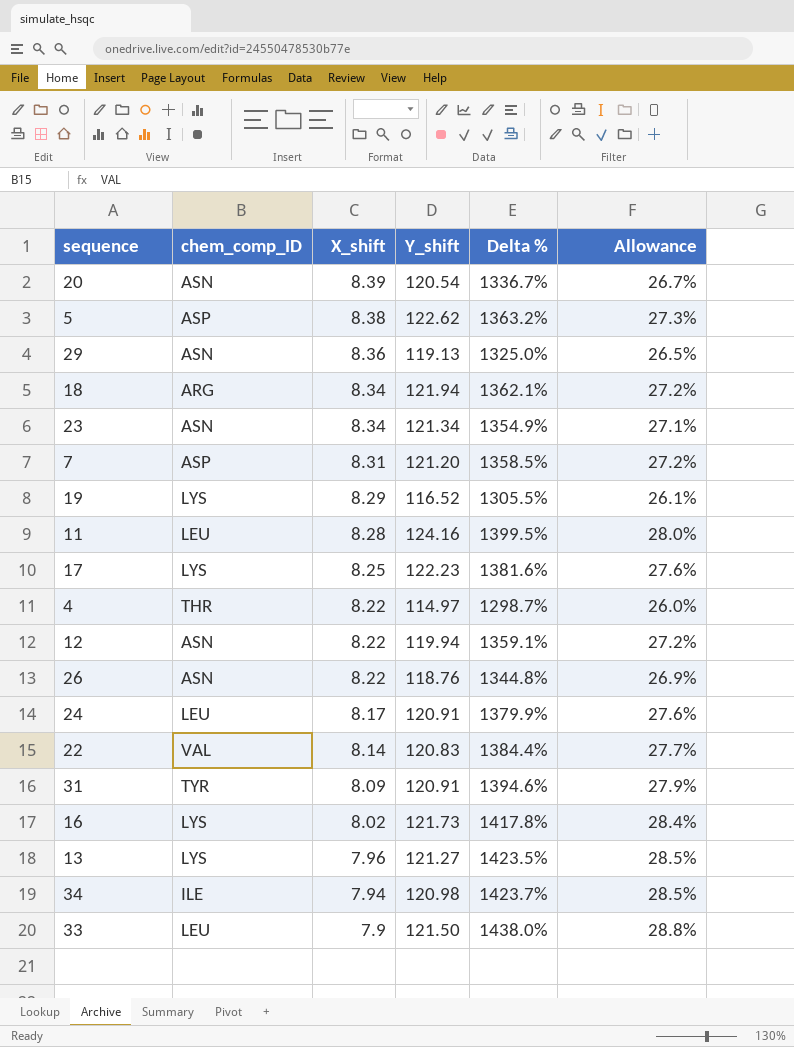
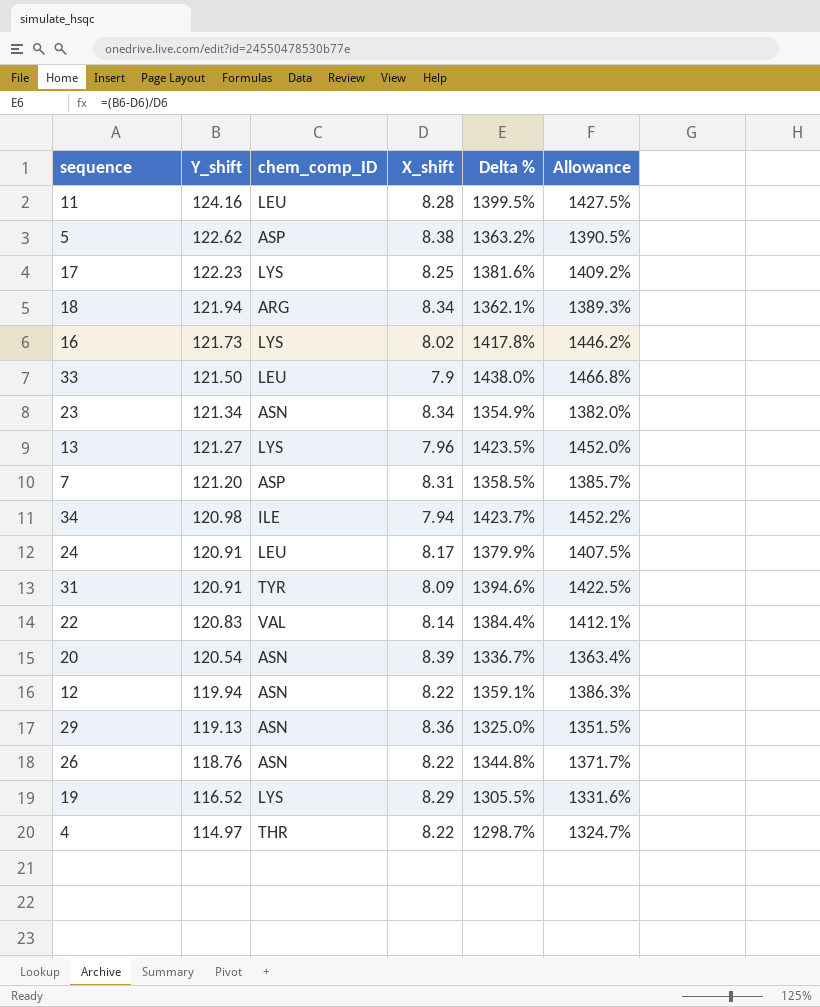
row order: X_shift descending -> Y_shift descending
column Y_shift | position: 4 -> 2
column Allowance | formula: [Delta %] * 0.02 -> [Delta %] * 1.02

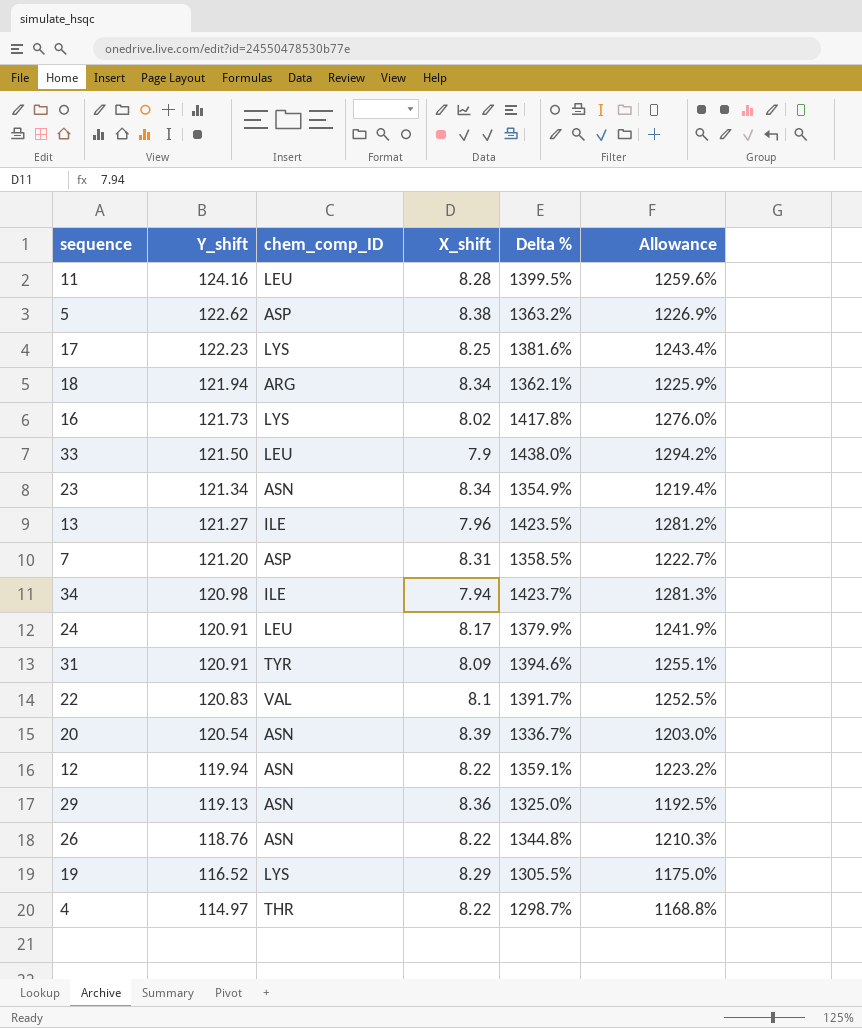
column Allowance | formula: [Delta %] * 1.02 -> [Delta %] * 0.9
13 | chem_comp_ID: LYS -> ILE
22 | X_shift: 8.14 -> 8.1
22 | Delta %: 1384.4% -> 1391.7%

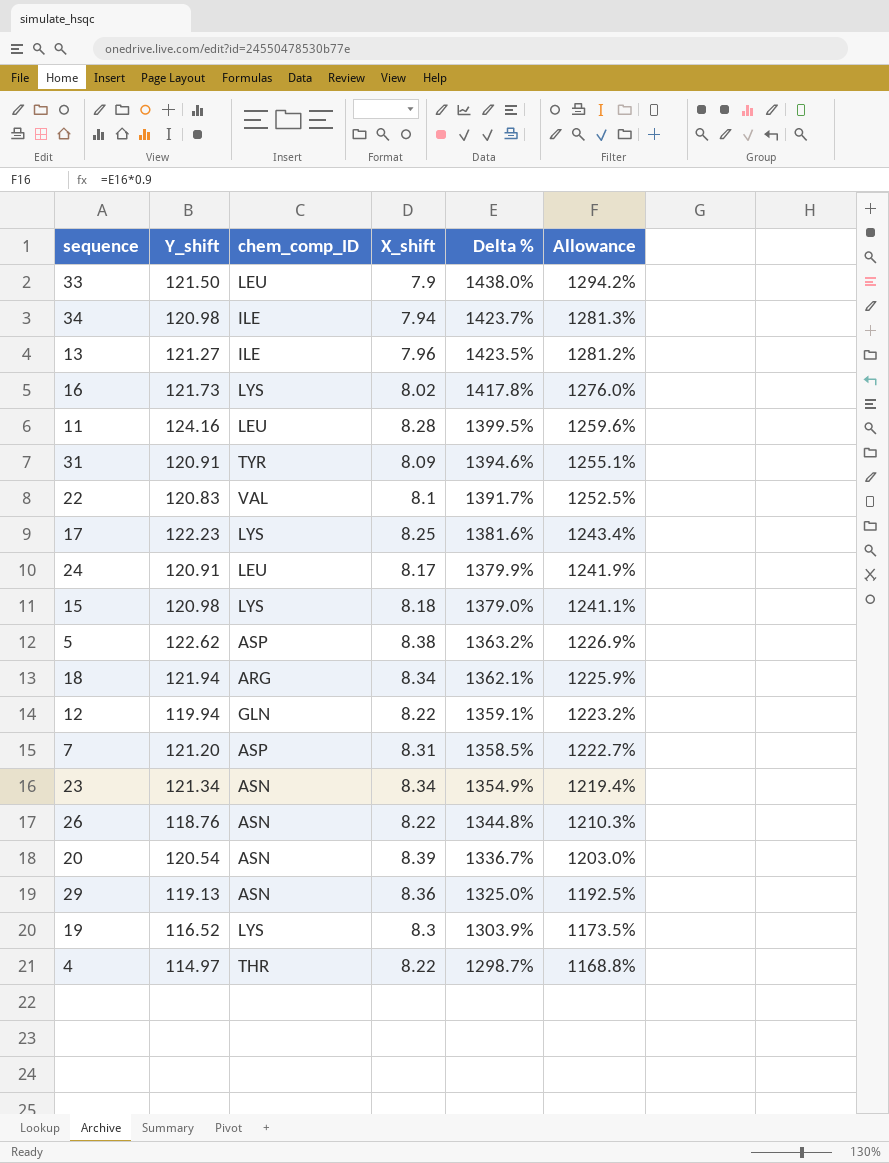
row order: Y_shift descending -> Delta % descending
row 15: none -> 120.98 | LYS | 8.18 | 1379.0% | 1241.1%
12 | chem_comp_ID: ASN -> GLN
19 | X_shift: 8.29 -> 8.3
19 | Delta %: 1305.5% -> 1303.9%
19 | Allowance: 1175.0% -> 1173.5%

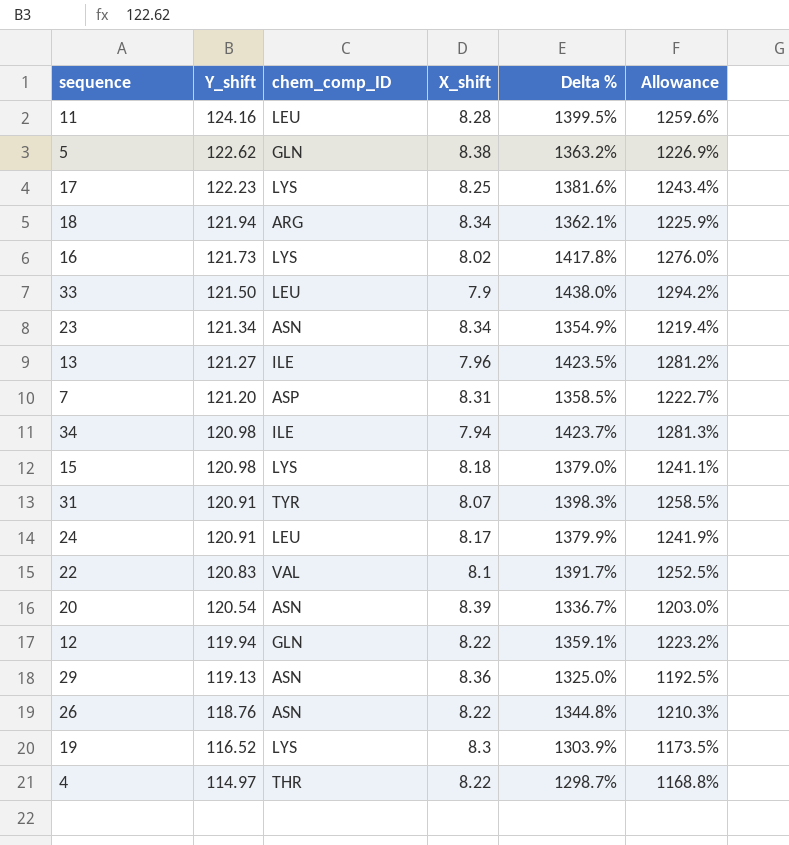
row order: Delta % descending -> Y_shift descending
5 | chem_comp_ID: ASP -> GLN
31 | X_shift: 8.09 -> 8.07
31 | Delta %: 1394.6% -> 1398.3%
31 | Allowance: 1255.1% -> 1258.5%

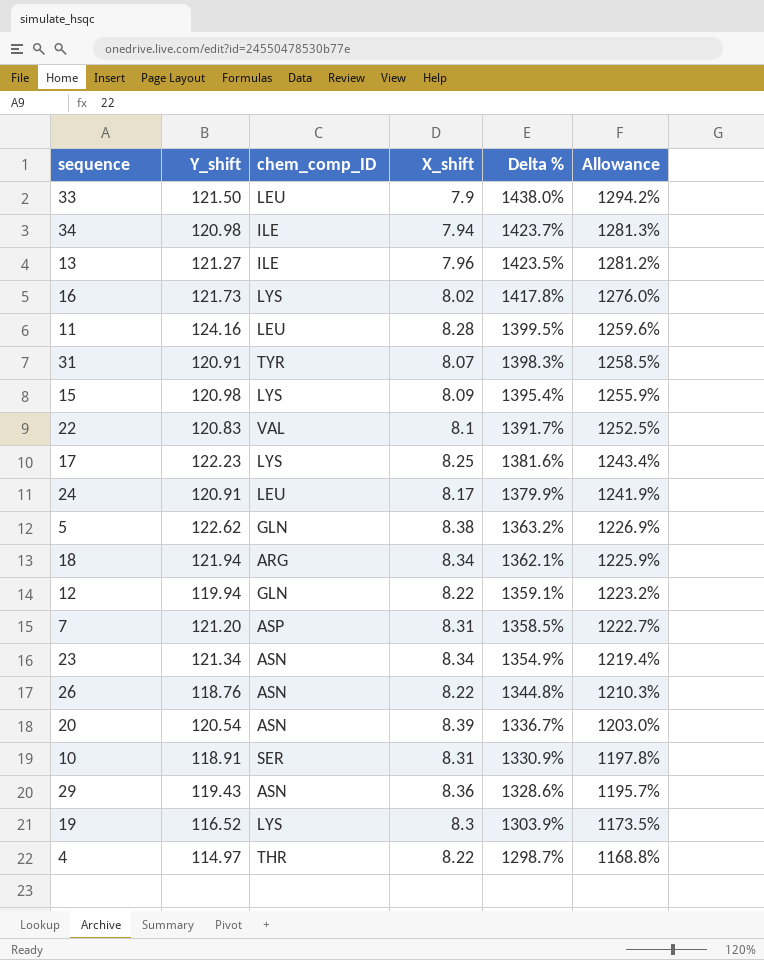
row order: Y_shift descending -> Delta % descending
15 | X_shift: 8.18 -> 8.09
15 | Delta %: 1379.0% -> 1395.4%
15 | Allowance: 1241.1% -> 1255.9%
row 10: none -> 118.91 | SER | 8.31 | 1330.9% | 1197.8%
29 | Y_shift: 119.13 -> 119.43
29 | Delta %: 1325.0% -> 1328.6%
29 | Allowance: 1192.5% -> 1195.7%

